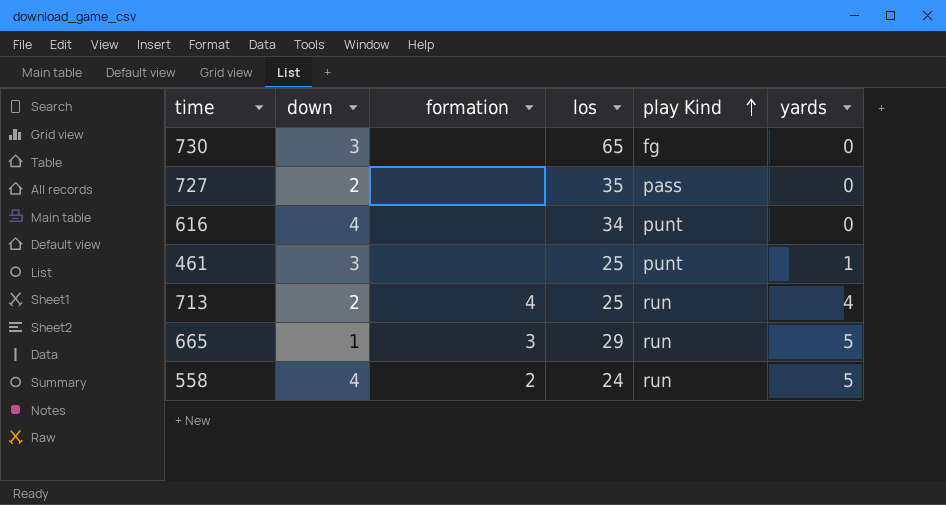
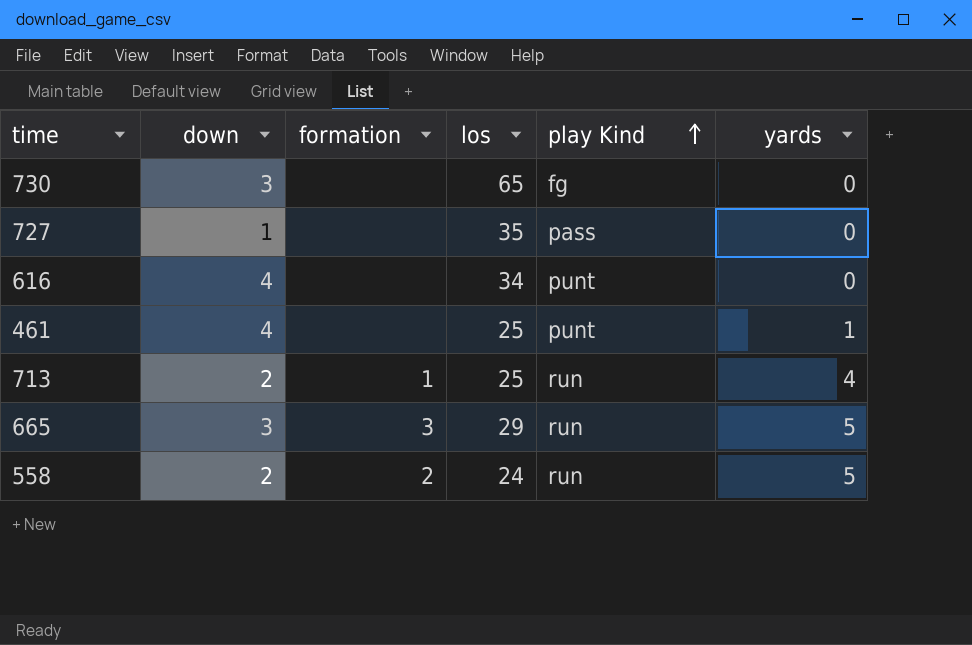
727 | down: 2 -> 1
461 | down: 3 -> 4
713 | formation: 4 -> 1
665 | down: 1 -> 3
558 | down: 4 -> 2

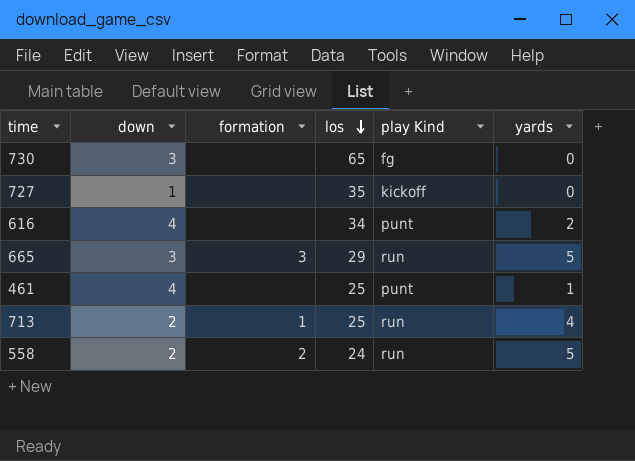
row order: play Kind ascending -> los descending
727 | play Kind: pass -> kickoff
616 | yards: 0 -> 2

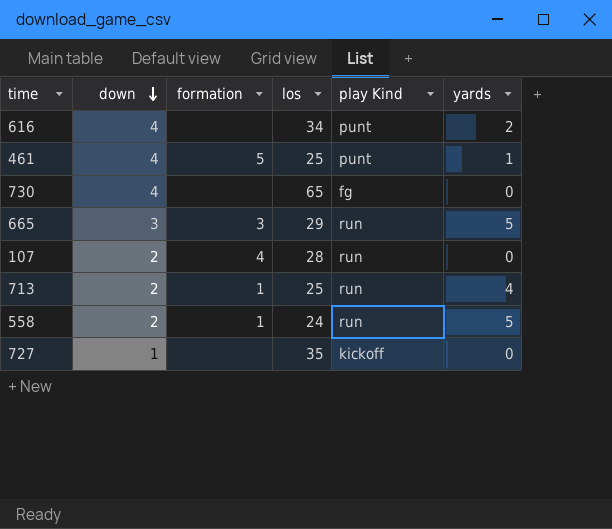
row order: los descending -> down descending
461 | formation: none -> 5
730 | down: 3 -> 4
row 107: none -> 2 | 4 | 28 | run | 0
558 | formation: 2 -> 1

